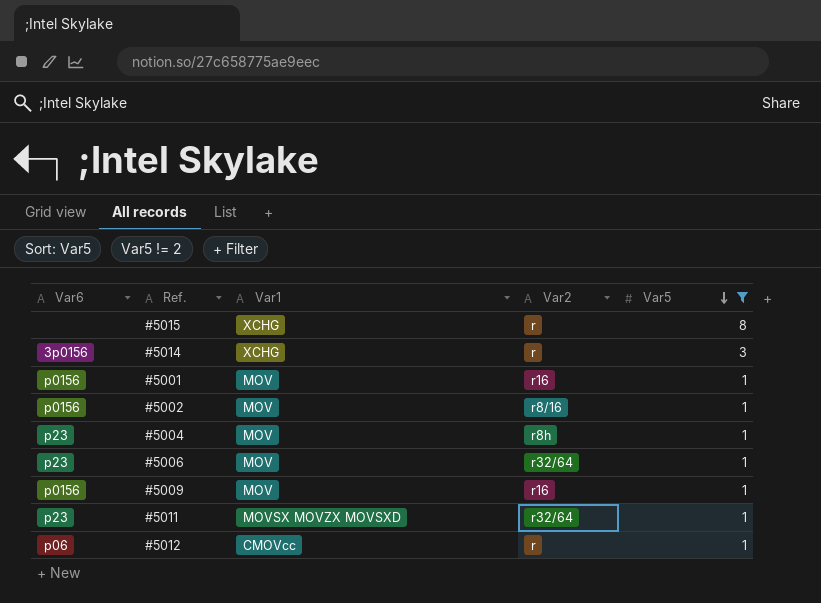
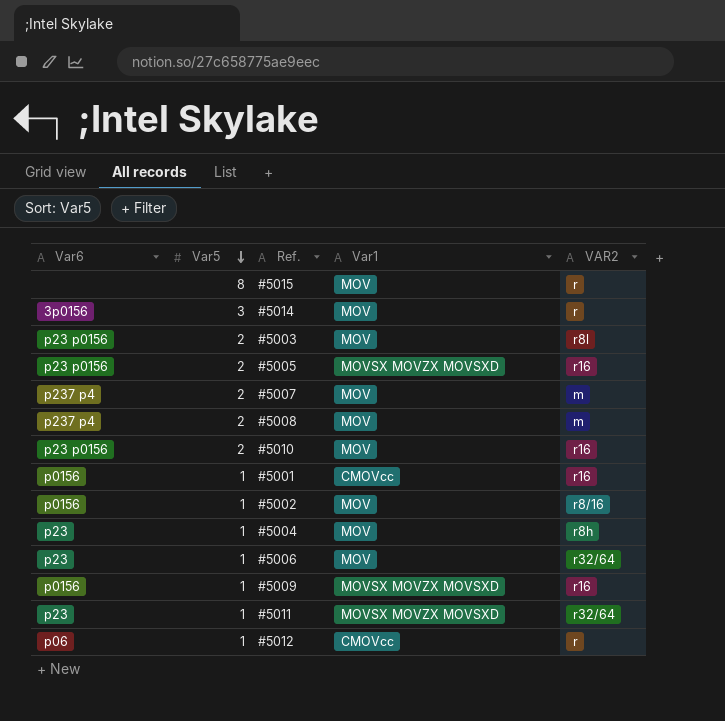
filter: Var5 != 2 -> none
column Var5 | position: 5 -> 2
column name: Var2 -> VAR2
#5015 | Var1: XCHG -> MOV
#5014 | Var1: XCHG -> MOV
#5001 | Var1: MOV -> CMOVcc
#5009 | Var1: MOV -> MOVSX MOVZX MOVSXD

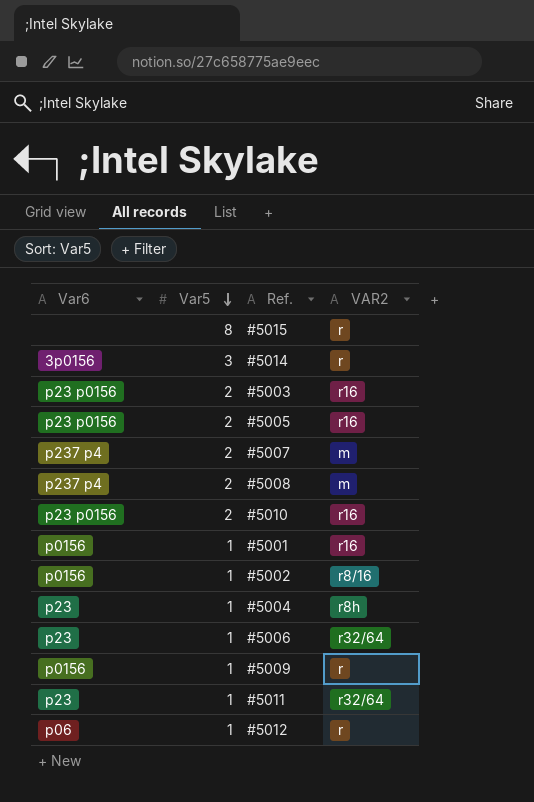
column Var1 | position: 4 -> none
#5003 | VAR2: r8l -> r16
#5009 | VAR2: r16 -> r

